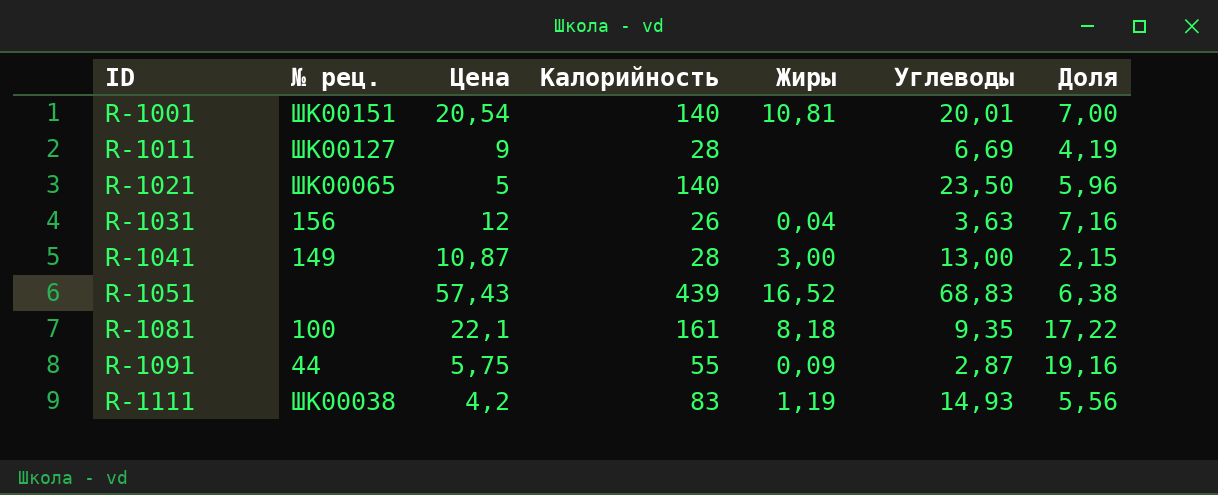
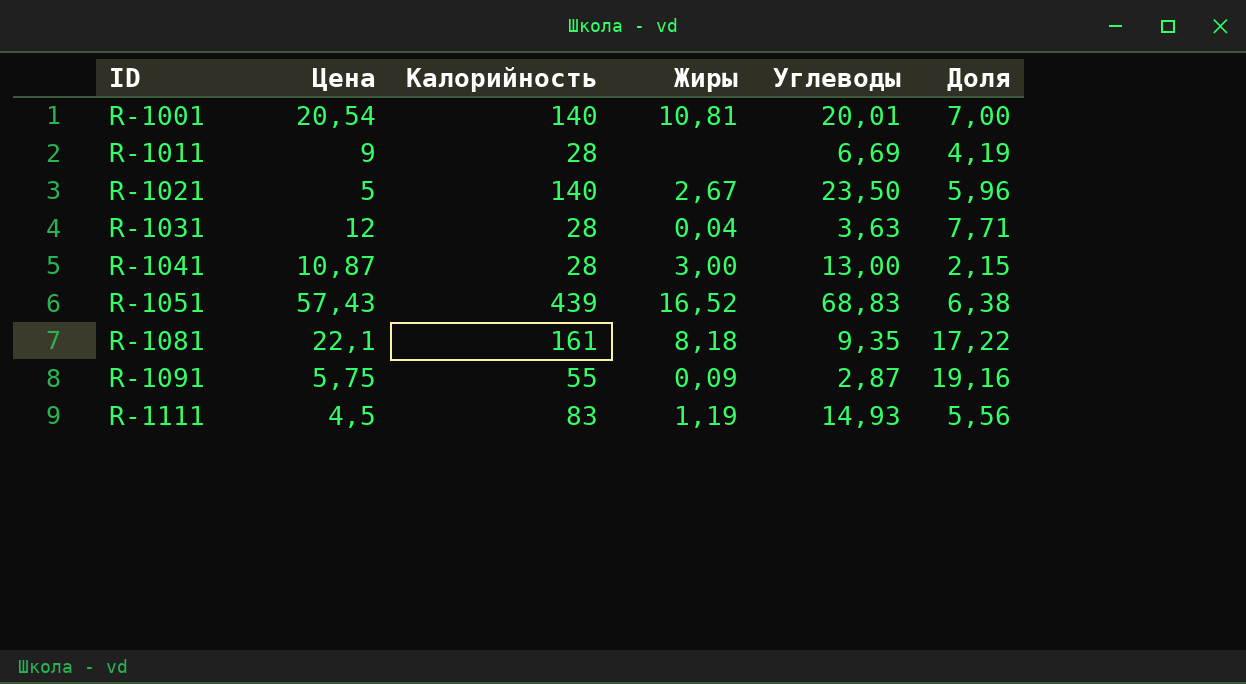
column № рец. | position: 2 -> none
R-1021 | Жиры: none -> 2,67
R-1031 | Калорийность: 26 -> 28
R-1031 | Доля: 7,16 -> 7,71
R-1111 | Цена: 4,2 -> 4,5

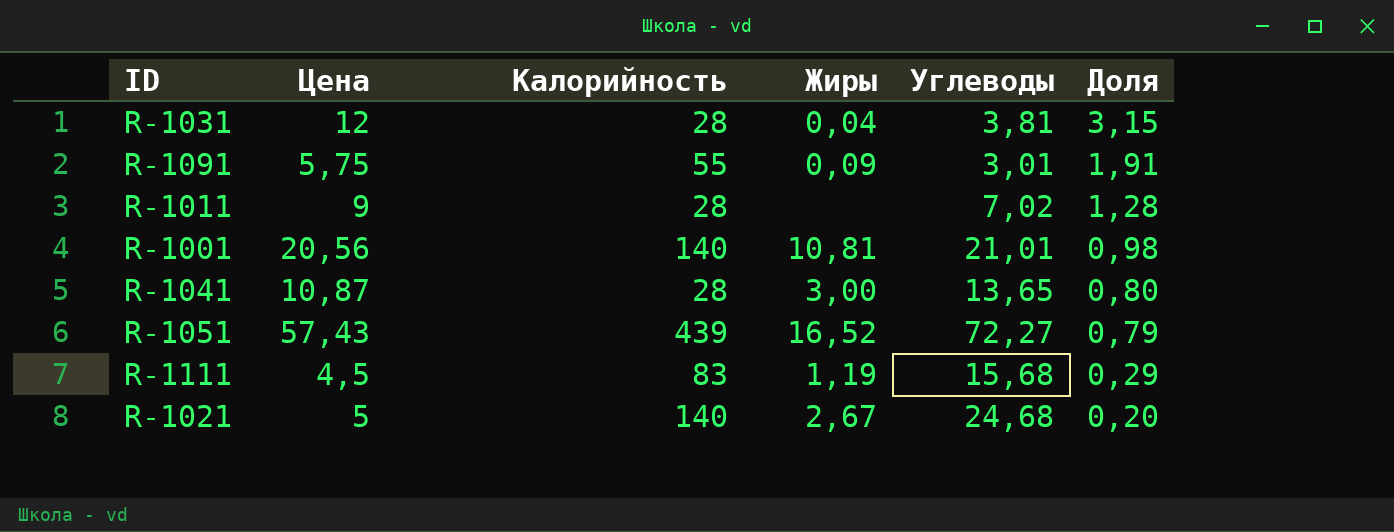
row order: ID ascending -> Доля descending
column Доля | formula: [Калорийность] / [Углеводы] -> [Цена] / [Углеводы]
row R-1081: 22,1 | 161 | 8,18 | 9,35 | 17,22 -> none
R-1031 | Углеводы: 3,63 -> 3,81
R-1091 | Углеводы: 2,87 -> 3,01
R-1011 | Углеводы: 6,69 -> 7,02
R-1001 | Цена: 20,54 -> 20,56
R-1001 | Углеводы: 20,01 -> 21,01
R-1041 | Углеводы: 13,00 -> 13,65
R-1051 | Углеводы: 68,83 -> 72,27
R-1111 | Углеводы: 14,93 -> 15,68
R-1021 | Углеводы: 23,50 -> 24,68

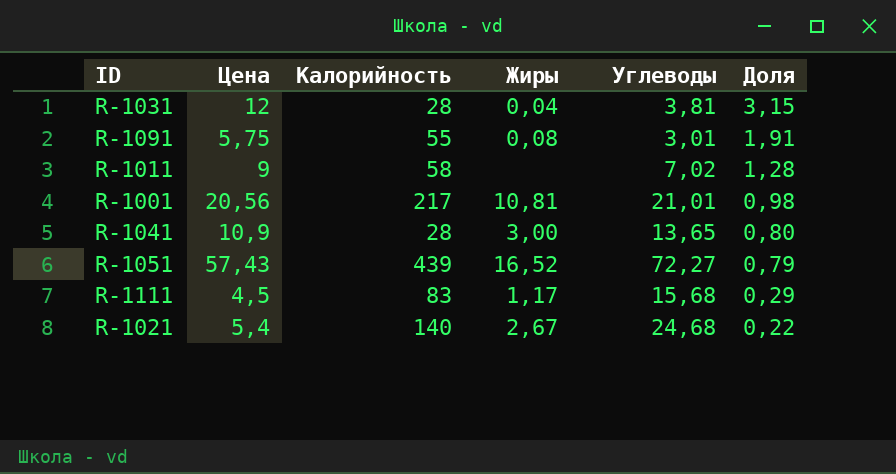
R-1091 | Жиры: 0,09 -> 0,08
R-1011 | Калорийность: 28 -> 58
R-1001 | Калорийность: 140 -> 217
R-1041 | Цена: 10,87 -> 10,9
R-1111 | Жиры: 1,19 -> 1,17
R-1021 | Цена: 5 -> 5,4
R-1021 | Доля: 0,20 -> 0,22

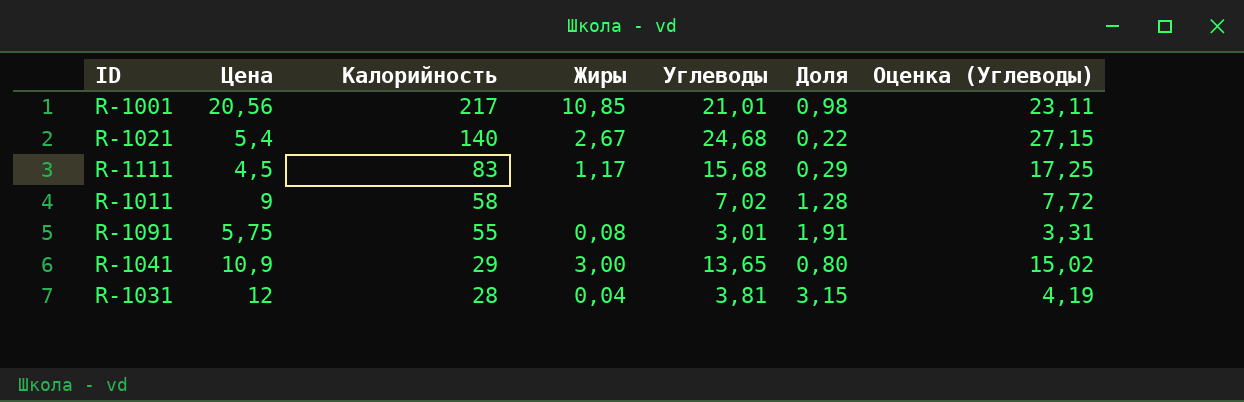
row order: Доля descending -> Калорийность descending
column Оценка (Углеводы) | formula: none -> [Углеводы] * 1,1
row R-1051: 57,43 | 439 | 16,52 | 72,27 | 0,79 -> none
R-1001 | Жиры: 10,81 -> 10,85
R-1041 | Калорийность: 28 -> 29

